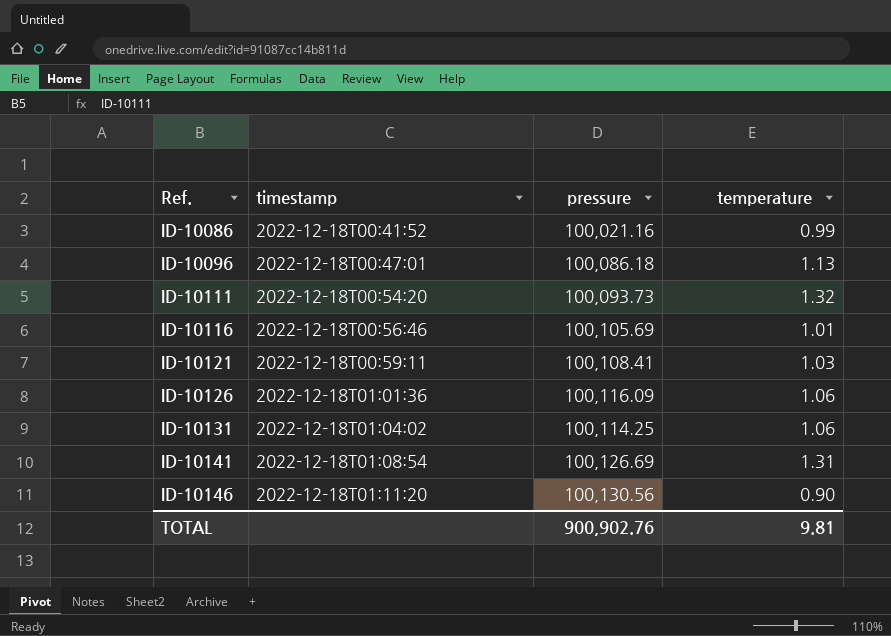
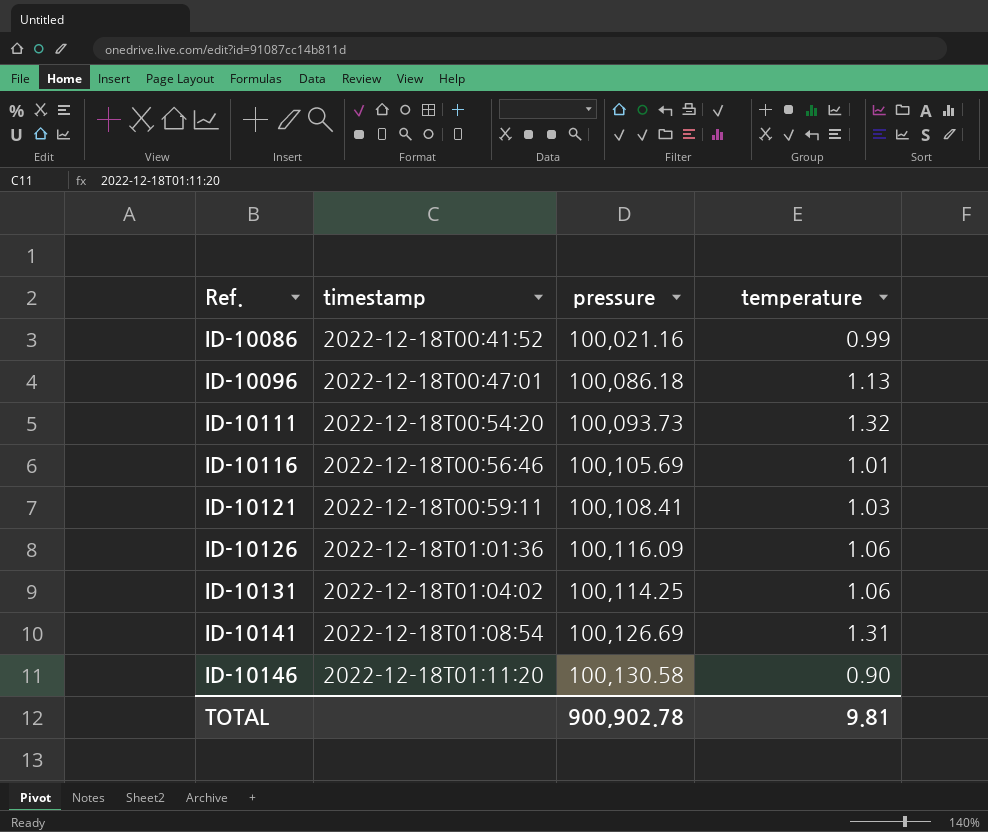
ID-10146 | pressure: 100,130.56 -> 100,130.58
TOTAL | pressure: 900,902.76 -> 900,902.78

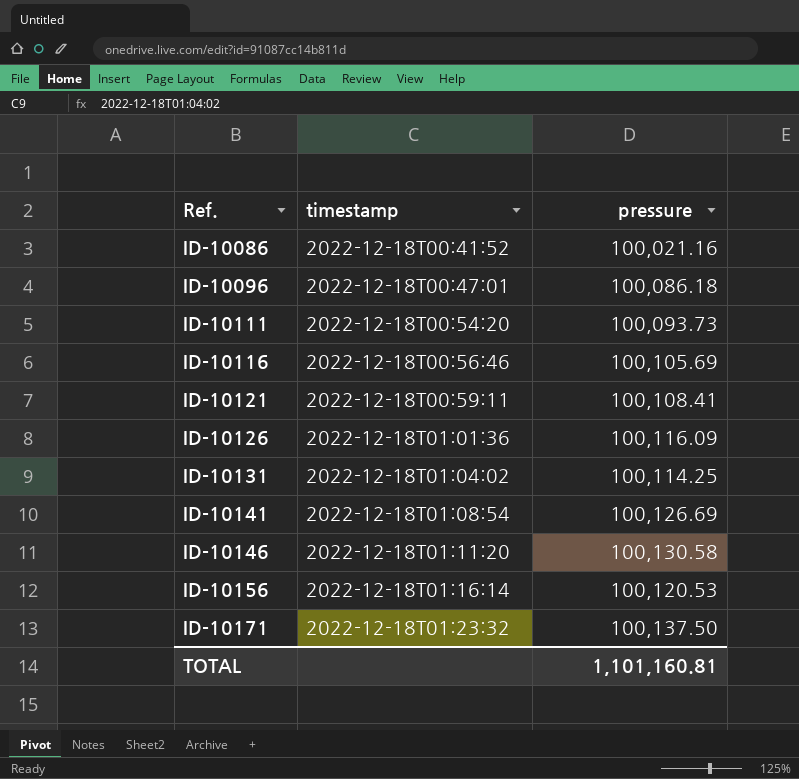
column temperature | position: 4 -> none
row ID-10156: none -> 2022-12-18T01:16:14 | 100,120.53
row ID-10171: none -> 2022-12-18T01:23:32 | 100,137.50
TOTAL | pressure: 900,902.78 -> 1,101,160.81

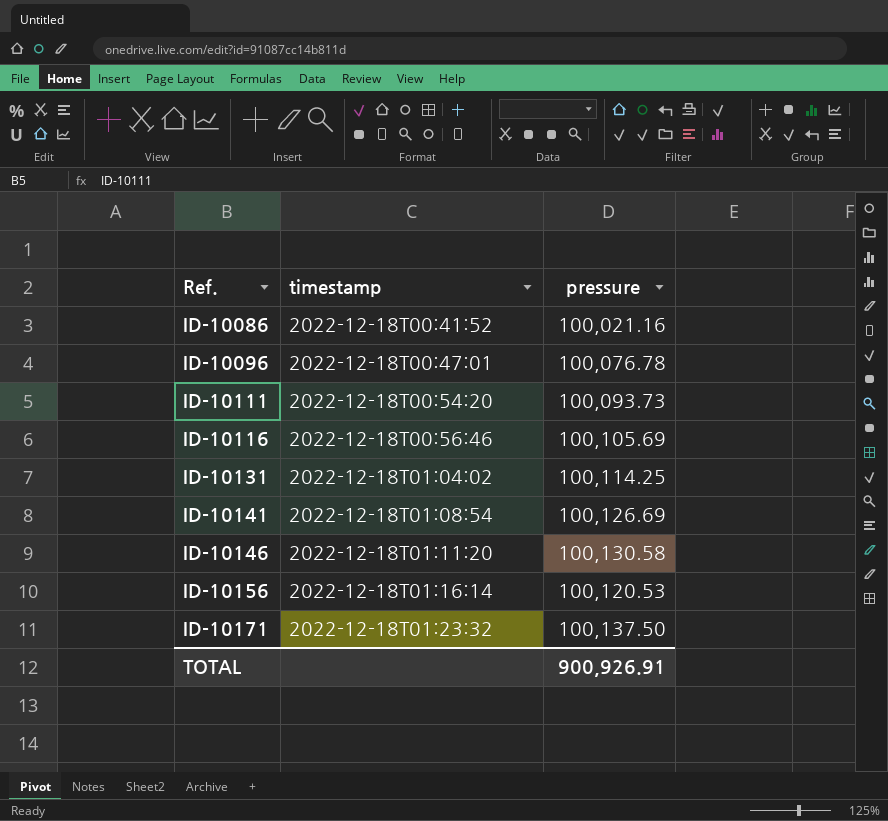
row ID-10121: 2022-12-18T00:59:11 | 100,108.41 -> none
row ID-10126: 2022-12-18T01:01:36 | 100,116.09 -> none
ID-10096 | pressure: 100,086.18 -> 100,076.78
TOTAL | pressure: 1,101,160.81 -> 900,926.91

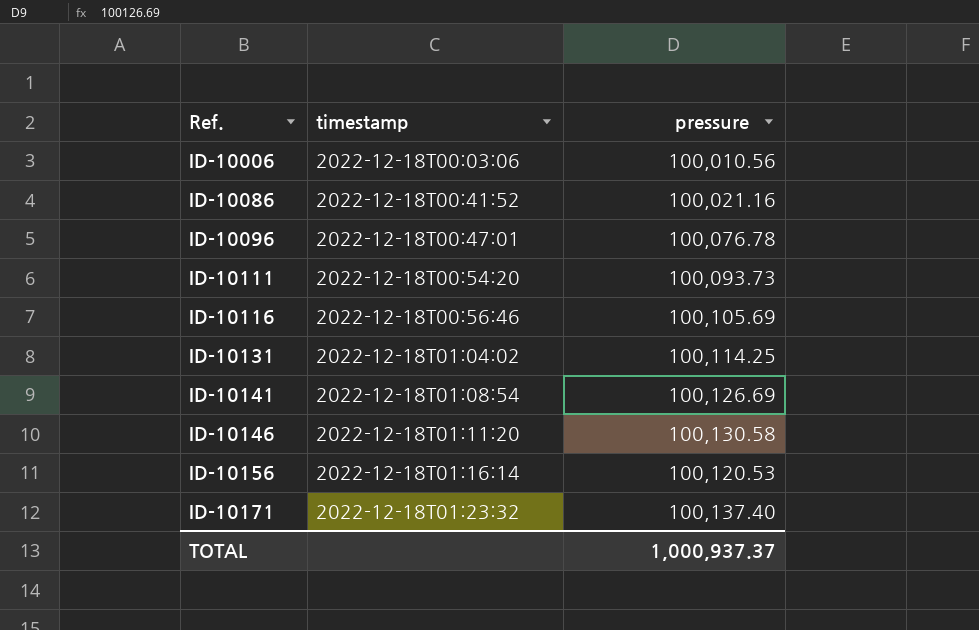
row ID-10006: none -> 2022-12-18T00:03:06 | 100,010.56
ID-10171 | pressure: 100,137.50 -> 100,137.40
TOTAL | pressure: 900,926.91 -> 1,000,937.37

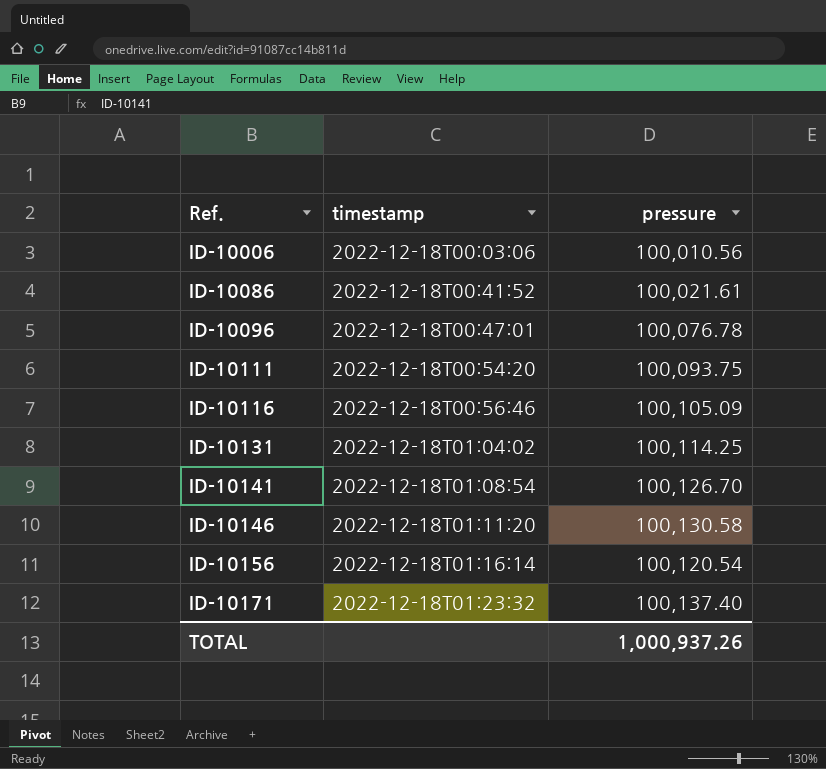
ID-10086 | pressure: 100,021.16 -> 100,021.61
ID-10111 | pressure: 100,093.73 -> 100,093.75
ID-10116 | pressure: 100,105.69 -> 100,105.09
ID-10141 | pressure: 100,126.69 -> 100,126.70
ID-10156 | pressure: 100,120.53 -> 100,120.54
TOTAL | pressure: 1,000,937.37 -> 1,000,937.26

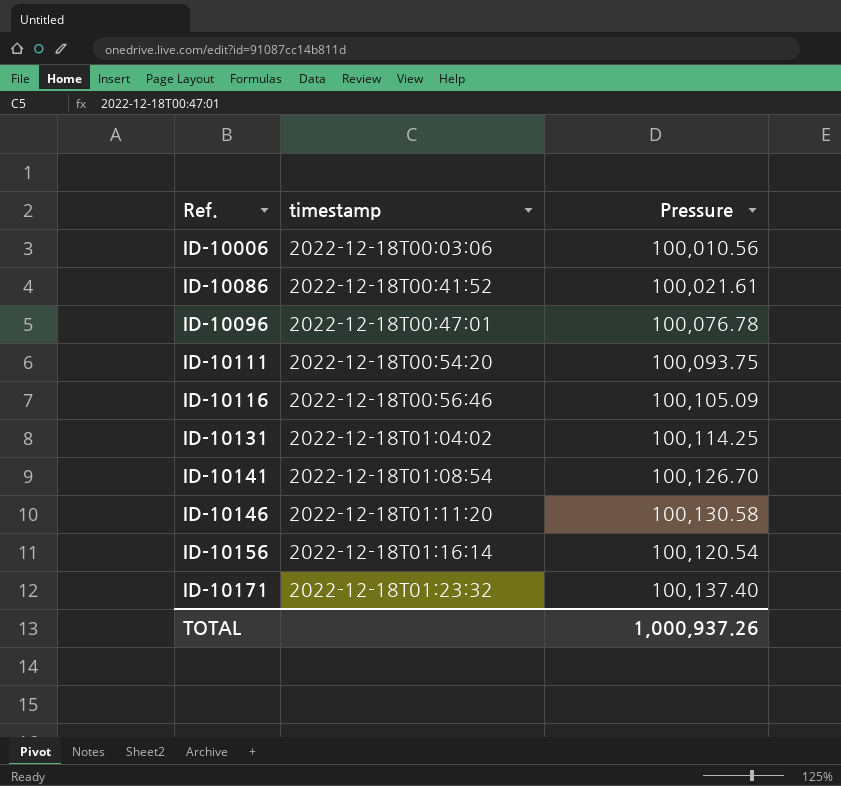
column name: pressure -> Pressure

